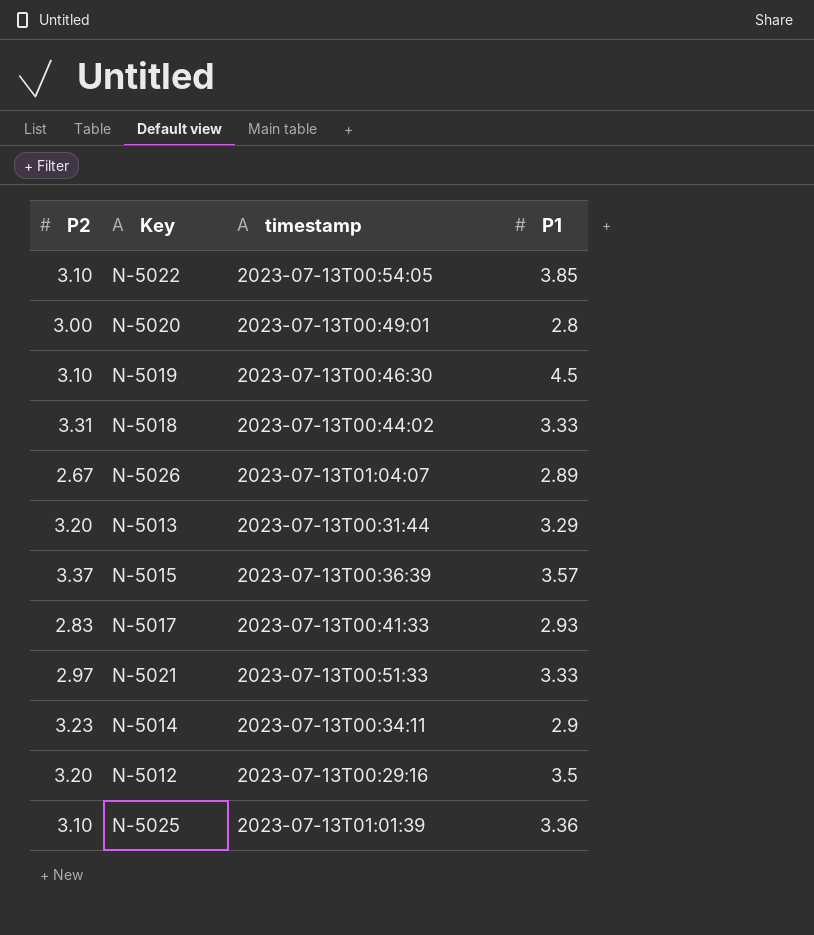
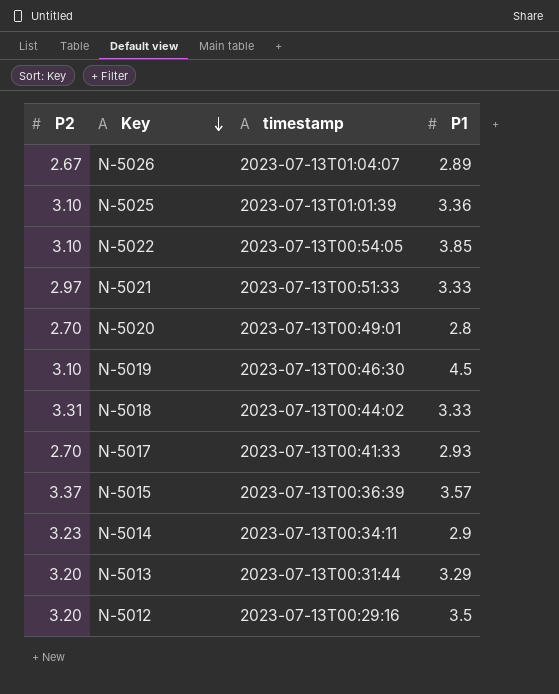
row order: none -> Key descending
N-5020 | P2: 3.00 -> 2.70
N-5017 | P2: 2.83 -> 2.70

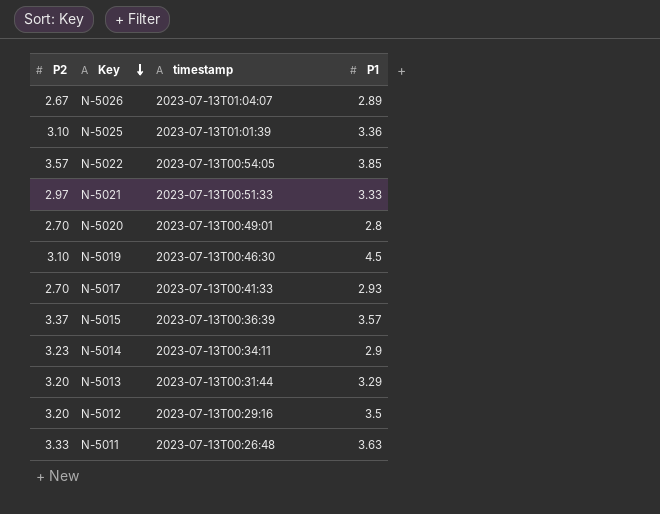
row N-5018: 3.31 | 2023-07-13T00:44:02 | 3.33 -> none
N-5022 | P2: 3.10 -> 3.57
row N-5011: none -> 3.33 | 2023-07-13T00:26:48 | 3.63

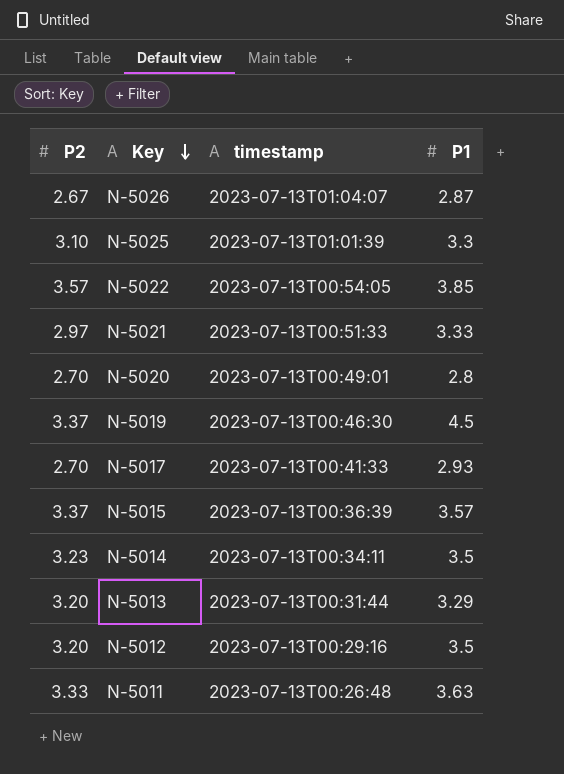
N-5026 | P1: 2.89 -> 2.87
N-5025 | P1: 3.36 -> 3.3
N-5019 | P2: 3.10 -> 3.37
N-5014 | P1: 2.9 -> 3.5

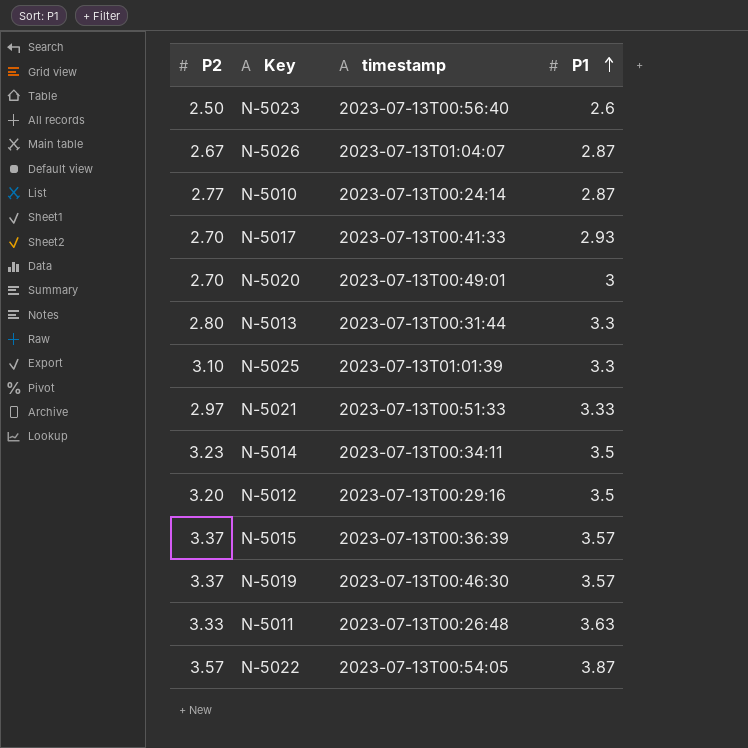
row order: Key descending -> P1 ascending
row N-5023: none -> 2.50 | 2023-07-13T00:56:40 | 2.6
row N-5010: none -> 2.77 | 2023-07-13T00:24:14 | 2.87
N-5020 | P1: 2.8 -> 3
N-5013 | P2: 3.20 -> 2.80
N-5013 | P1: 3.29 -> 3.3
N-5019 | P1: 4.5 -> 3.57
N-5022 | P1: 3.85 -> 3.87

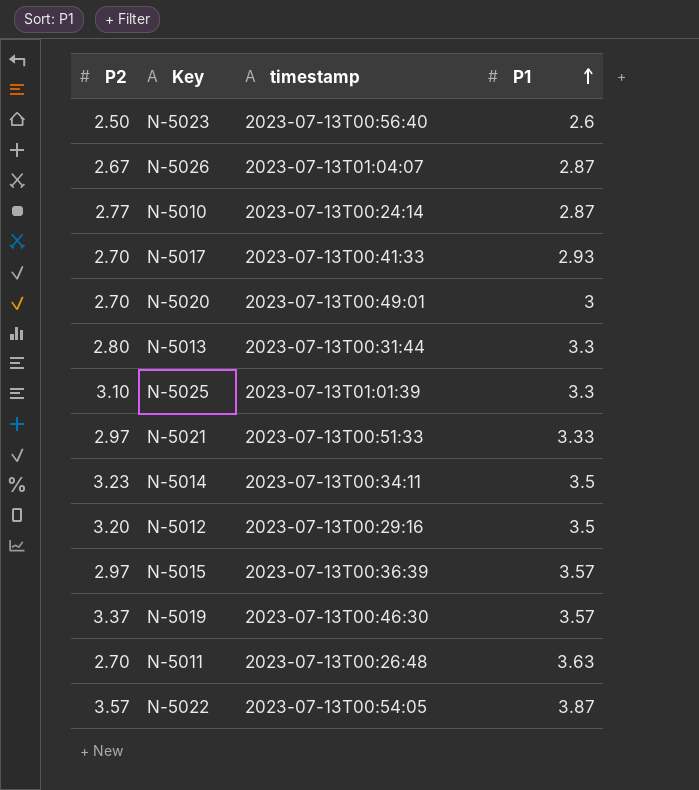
N-5015 | P2: 3.37 -> 2.97
N-5011 | P2: 3.33 -> 2.70

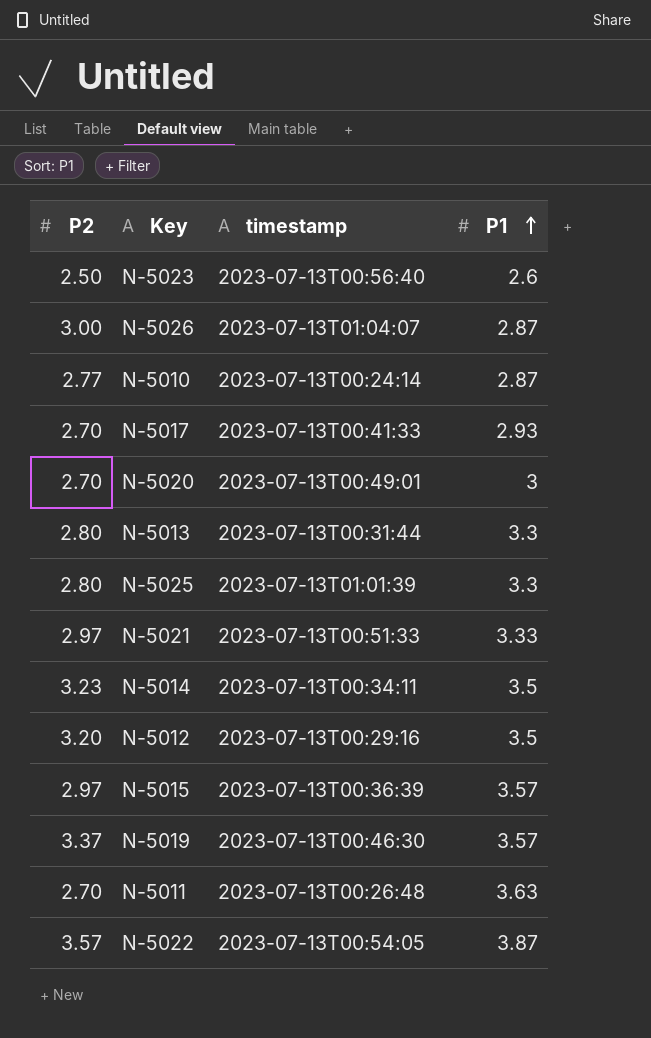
N-5026 | P2: 2.67 -> 3.00
N-5025 | P2: 3.10 -> 2.80

